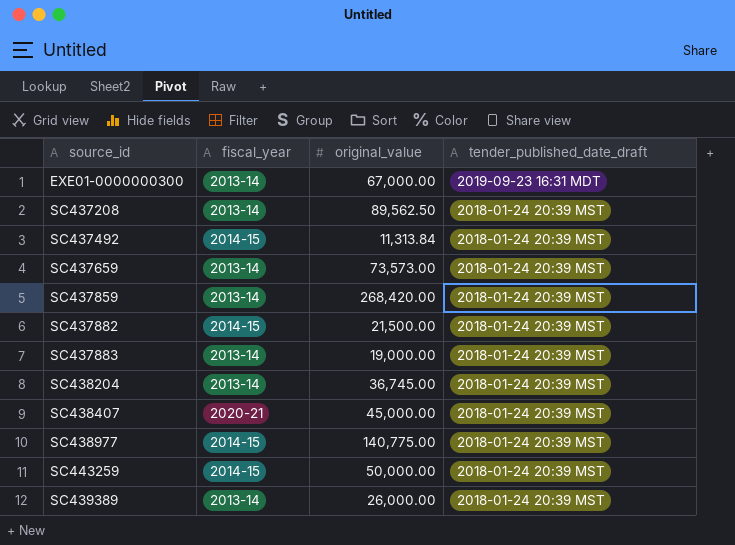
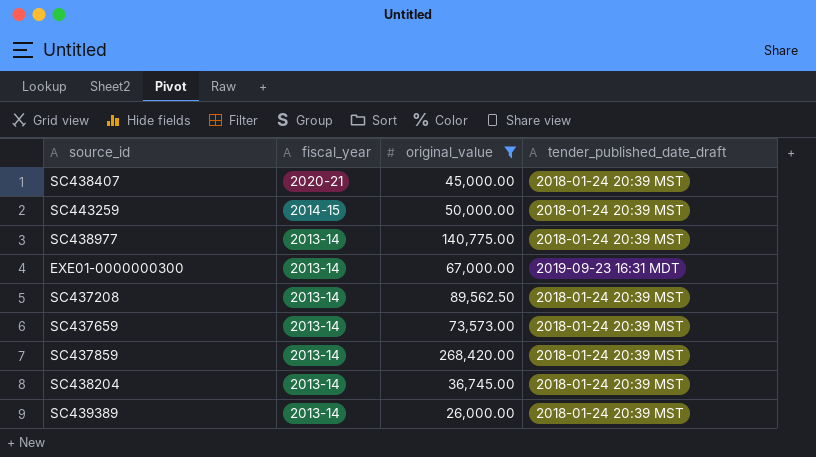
filter: none -> original_value >= 26,000.00
row order: tender_published_date_draft descending -> fiscal_year descending
SC438977 | fiscal_year: 2014-15 -> 2013-14

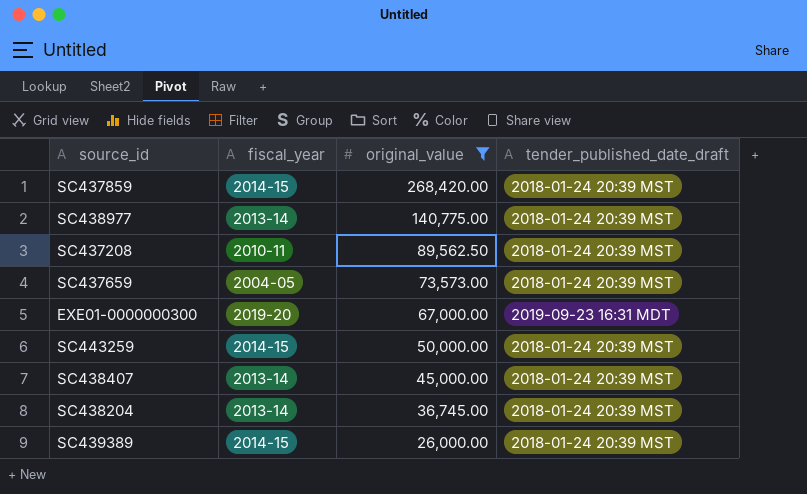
row order: fiscal_year descending -> original_value descending
SC437859 | fiscal_year: 2013-14 -> 2014-15
SC437208 | fiscal_year: 2013-14 -> 2010-11
SC437659 | fiscal_year: 2013-14 -> 2004-05
EXE01-0000000300 | fiscal_year: 2013-14 -> 2019-20
SC438407 | fiscal_year: 2020-21 -> 2013-14
SC439389 | fiscal_year: 2013-14 -> 2014-15

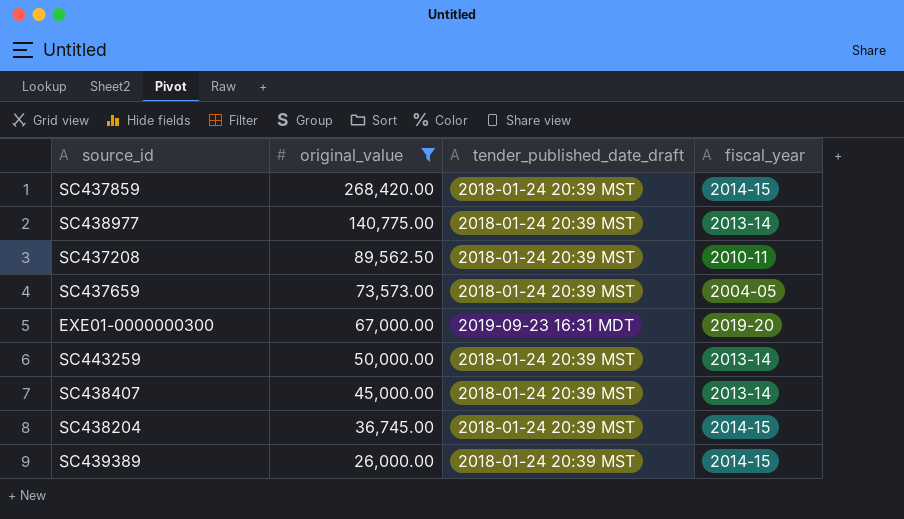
column fiscal_year | position: 2 -> 4
SC443259 | fiscal_year: 2014-15 -> 2013-14
SC438204 | fiscal_year: 2013-14 -> 2014-15

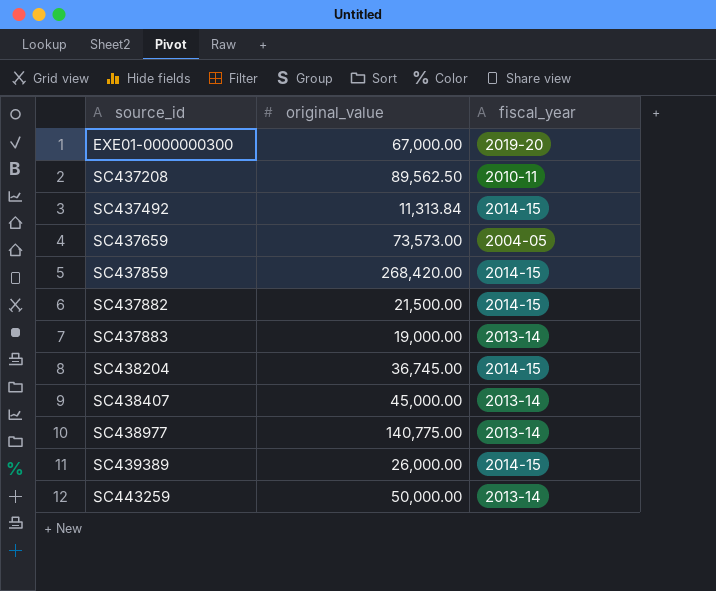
filter: original_value >= 26,000.00 -> none
row order: original_value descending -> source_id ascending
column tender_published_date_draft | position: 3 -> none

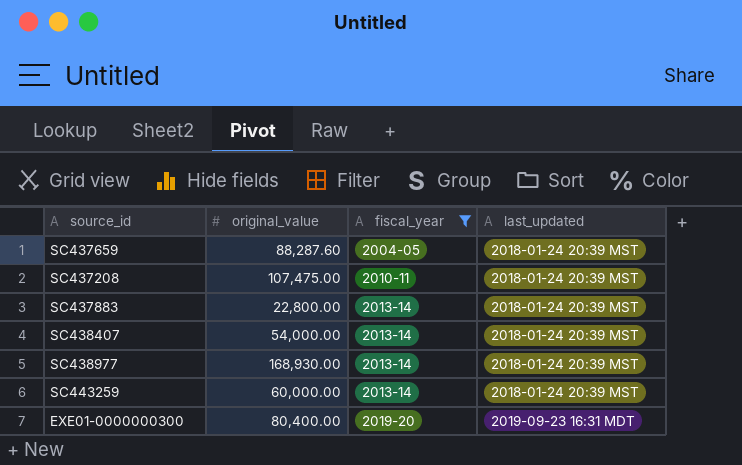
filter: none -> fiscal_year != 2014-15
row order: source_id ascending -> fiscal_year ascending
column last_updated | position: none -> 4
SC437659 | original_value: 73,573.00 -> 88,287.60
SC437208 | original_value: 89,562.50 -> 107,475.00
SC437883 | original_value: 19,000.00 -> 22,800.00
SC438407 | original_value: 45,000.00 -> 54,000.00
SC438977 | original_value: 140,775.00 -> 168,930.00
SC443259 | original_value: 50,000.00 -> 60,000.00
EXE01-0000000300 | original_value: 67,000.00 -> 80,400.00

